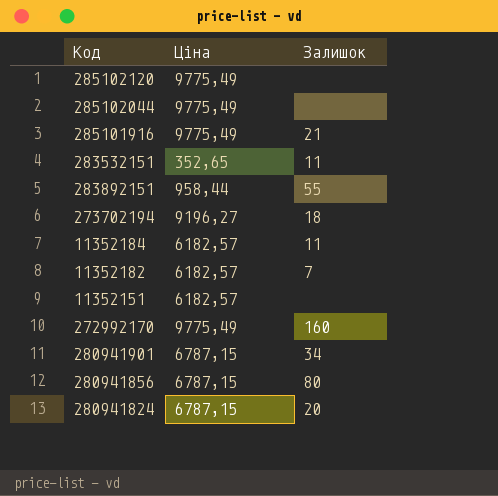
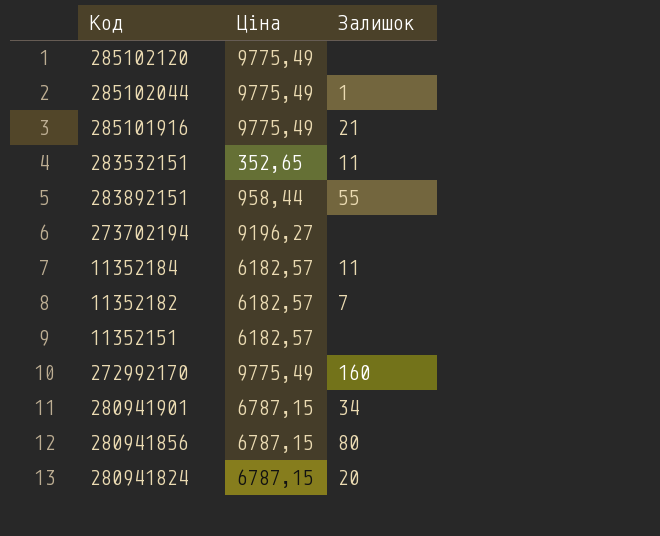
285102044 | Залишок: none -> 1
273702194 | Залишок: 18 -> none

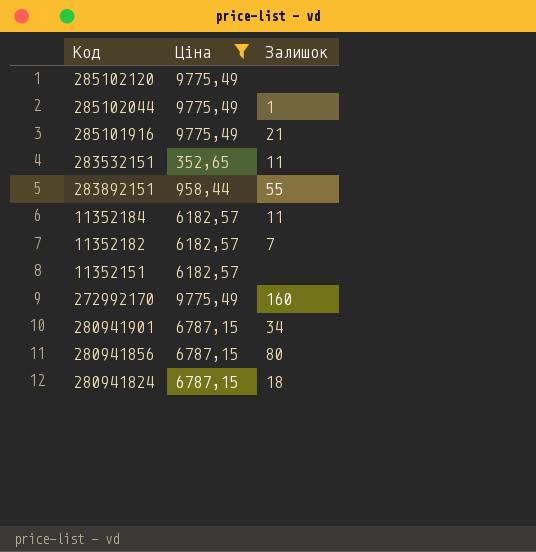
filter: none -> Ціна != 9196,27
280941824 | Залишок: 20 -> 18

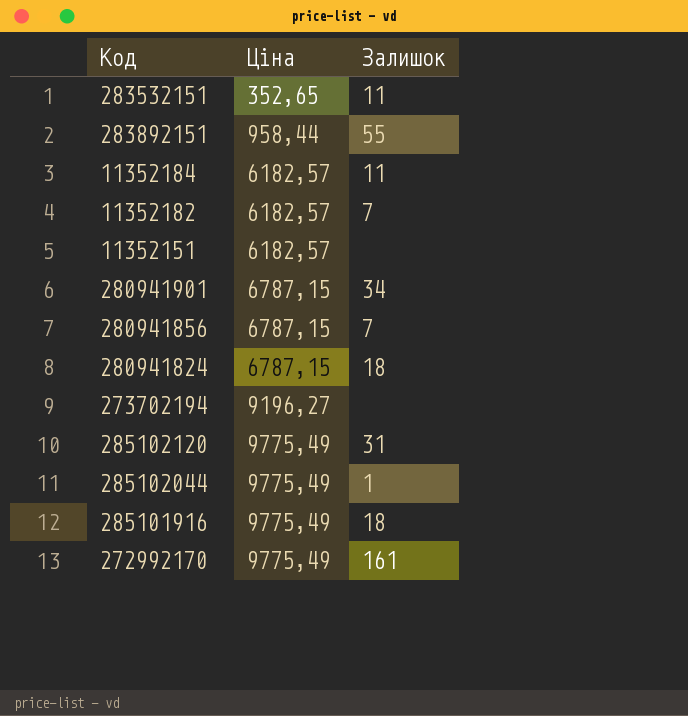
filter: Ціна != 9196,27 -> none
row order: none -> Ціна ascending
280941856 | Залишок: 80 -> 7
285102120 | Залишок: none -> 31
285101916 | Залишок: 21 -> 18
272992170 | Залишок: 160 -> 161

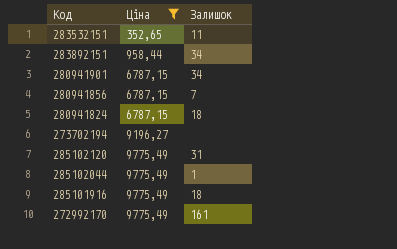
filter: none -> Ціна != 6182,57
283892151 | Залишок: 55 -> 34

